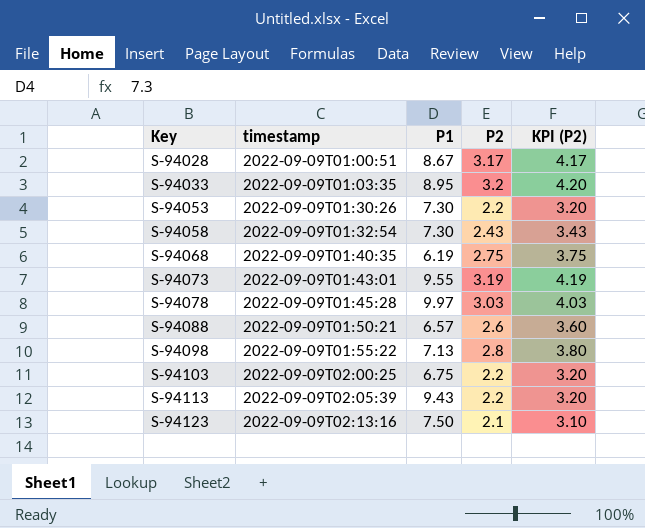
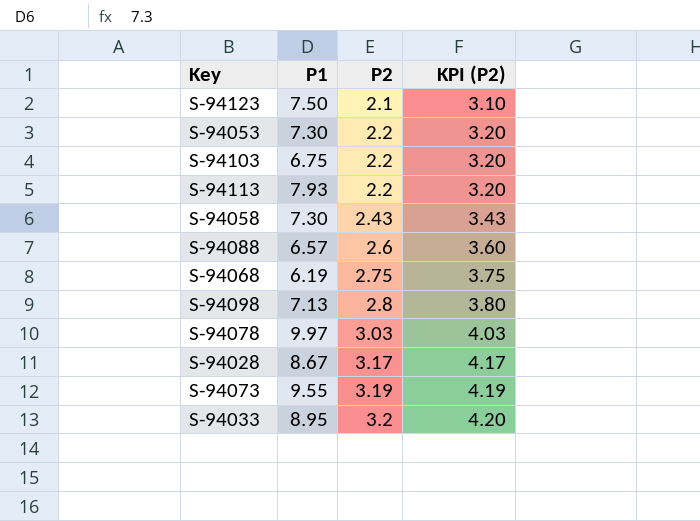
row order: Key ascending -> P2 ascending
column timestamp | position: 2 -> none
S-94113 | P1: 9.43 -> 7.93

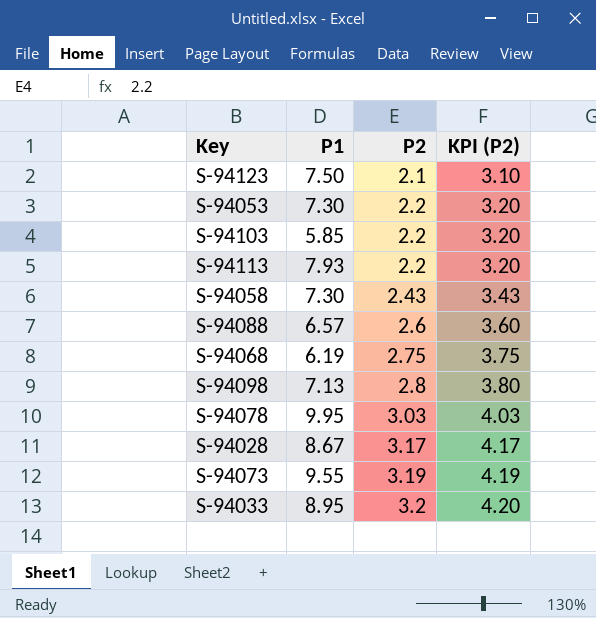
S-94103 | P1: 6.75 -> 5.85
S-94078 | P1: 9.97 -> 9.95

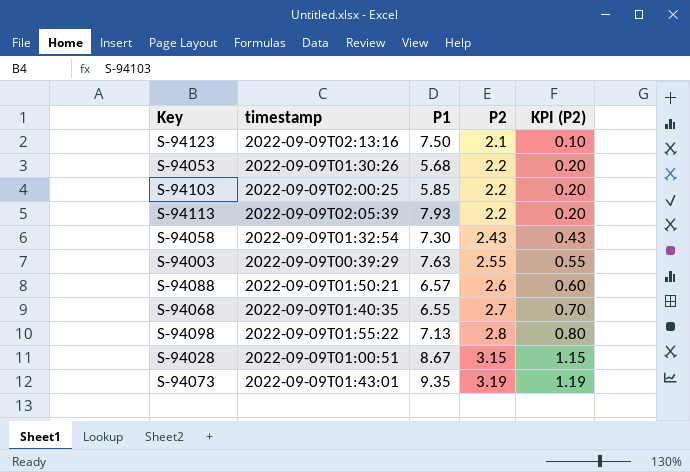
column timestamp | position: none -> 2
column KPI (P2) | formula: [P2] + 1 -> [P2] - 2
row S-94078: 9.95 | 3.03 | 4.03 -> none
row S-94033: 8.95 | 3.2 | 4.20 -> none
S-94053 | P1: 7.30 -> 5.68
row S-94003: none -> 2022-09-09T00:39:29 | 7.63 | 2.55 | 0.55
S-94068 | P1: 6.19 -> 6.55
S-94068 | P2: 2.75 -> 2.7
S-94028 | P2: 3.17 -> 3.15
S-94073 | P1: 9.55 -> 9.35

